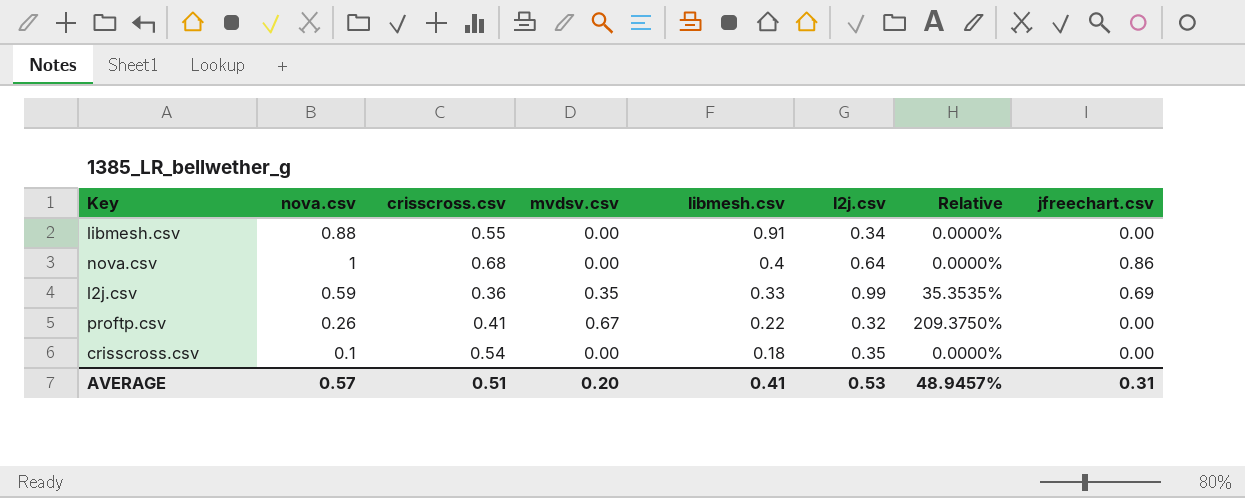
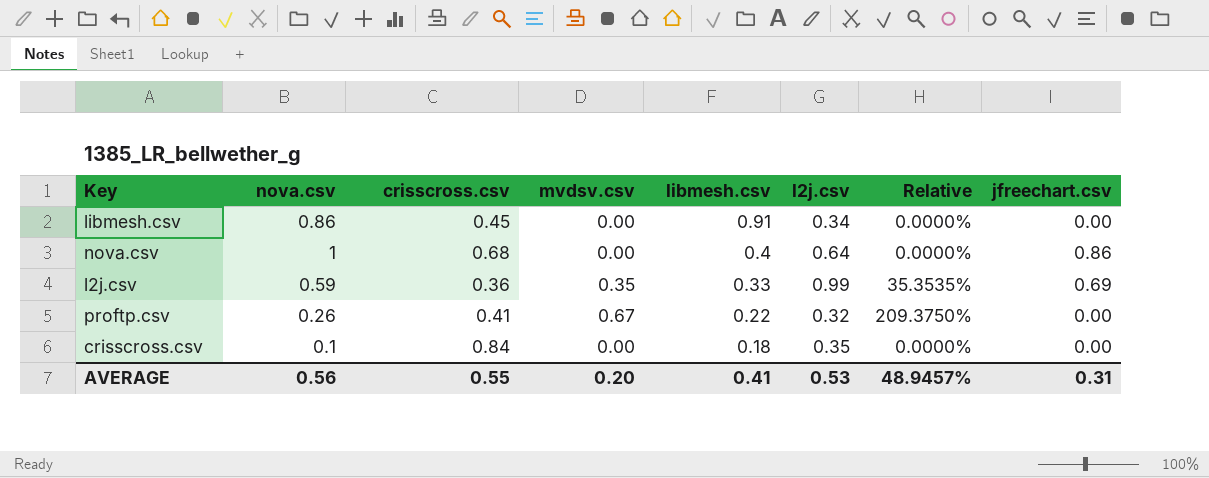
libmesh.csv | nova.csv: 0.88 -> 0.86
libmesh.csv | crisscross.csv: 0.55 -> 0.45
crisscross.csv | crisscross.csv: 0.54 -> 0.84
AVERAGE | nova.csv: 0.57 -> 0.56
AVERAGE | crisscross.csv: 0.51 -> 0.55

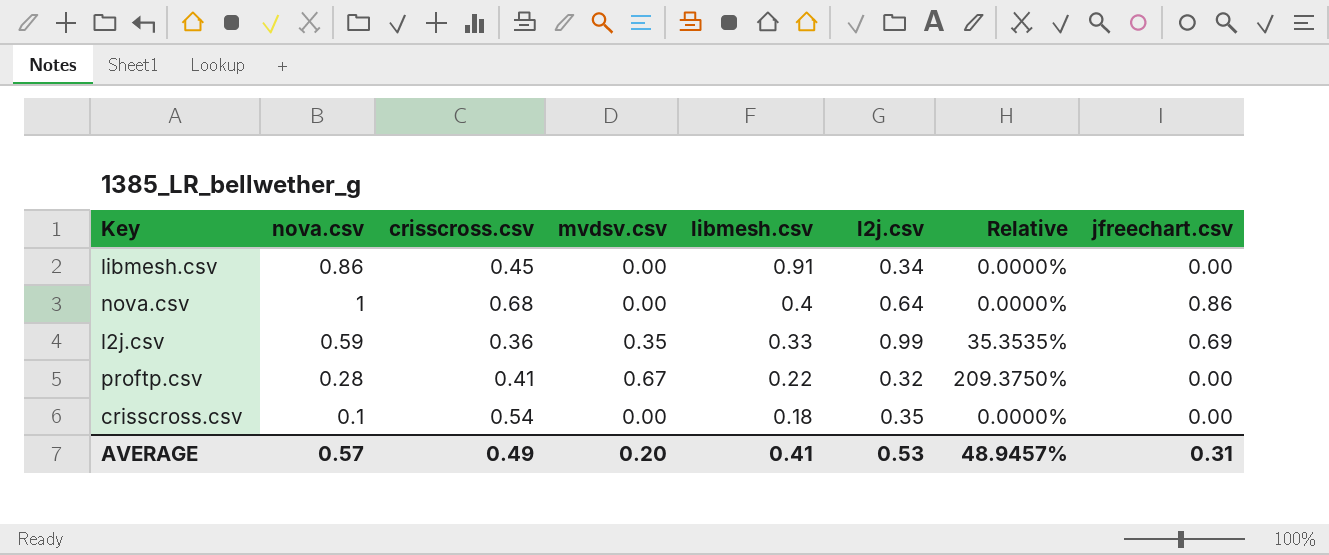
proftp.csv | nova.csv: 0.26 -> 0.28
crisscross.csv | crisscross.csv: 0.84 -> 0.54
AVERAGE | nova.csv: 0.56 -> 0.57
AVERAGE | crisscross.csv: 0.55 -> 0.49

